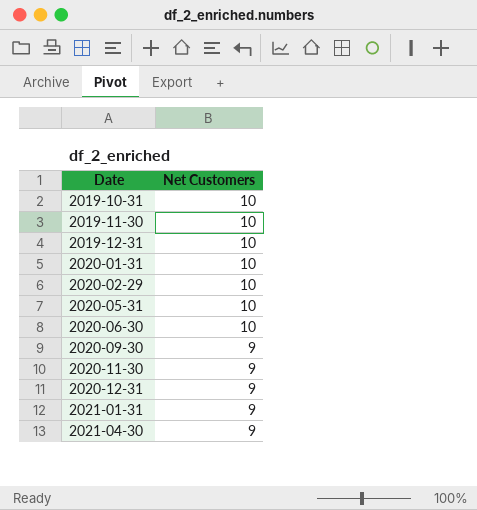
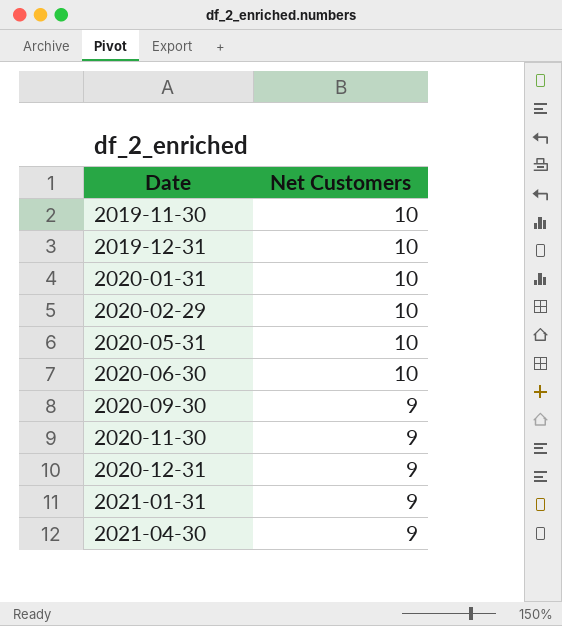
row 2019-10-31: 10 -> none

